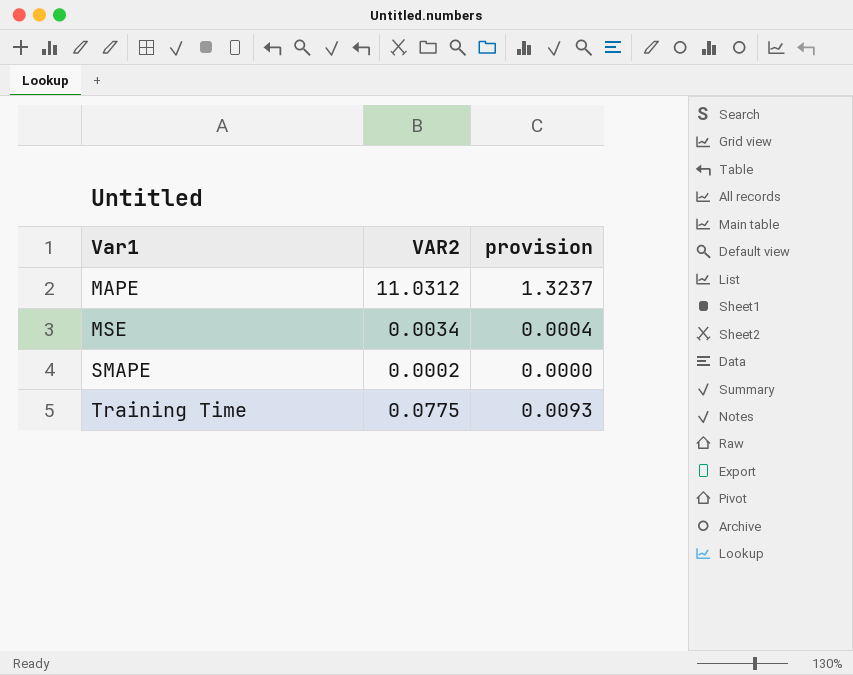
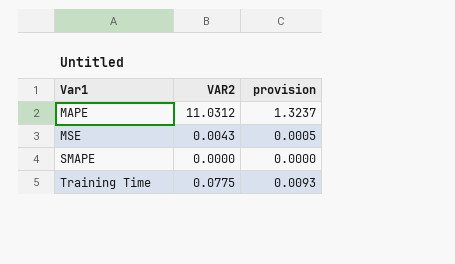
MSE | VAR2: 0.0034 -> 0.0043
MSE | provision: 0.0004 -> 0.0005
SMAPE | VAR2: 0.0002 -> 0.0000

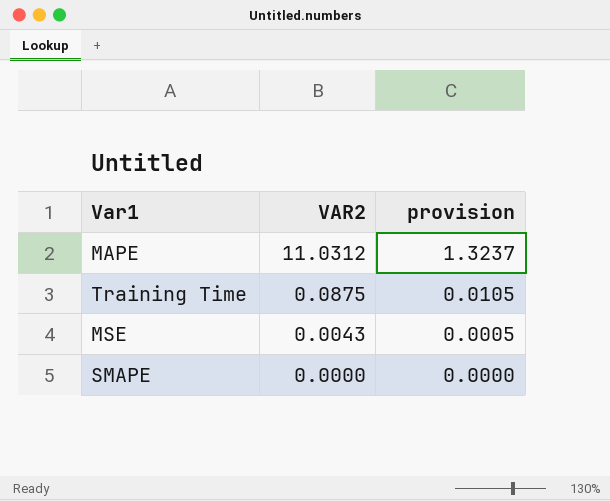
row order: Var1 ascending -> VAR2 descending
Training Time | VAR2: 0.0775 -> 0.0875
Training Time | provision: 0.0093 -> 0.0105

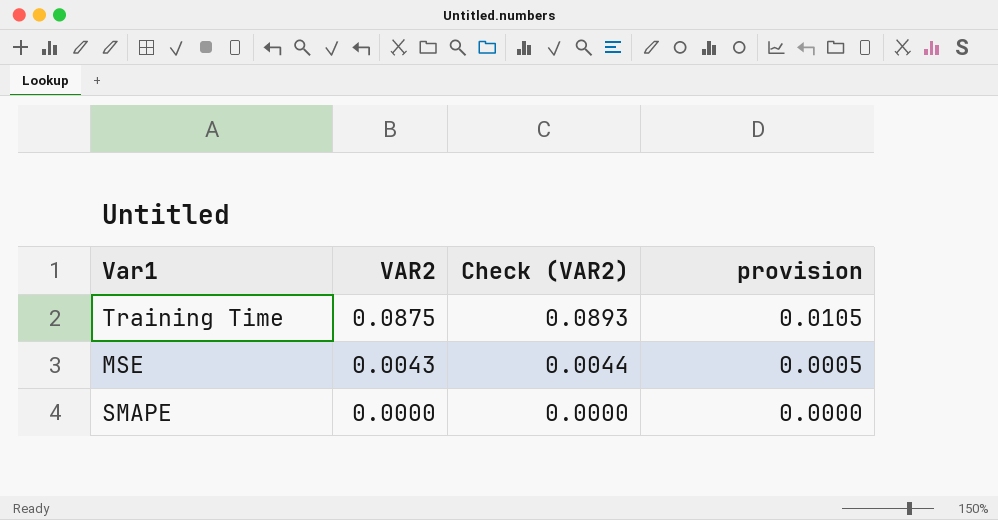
column Check (VAR2) | formula: none -> [VAR2] * 1.02
row MAPE: 11.0312 | 1.3237 -> none

